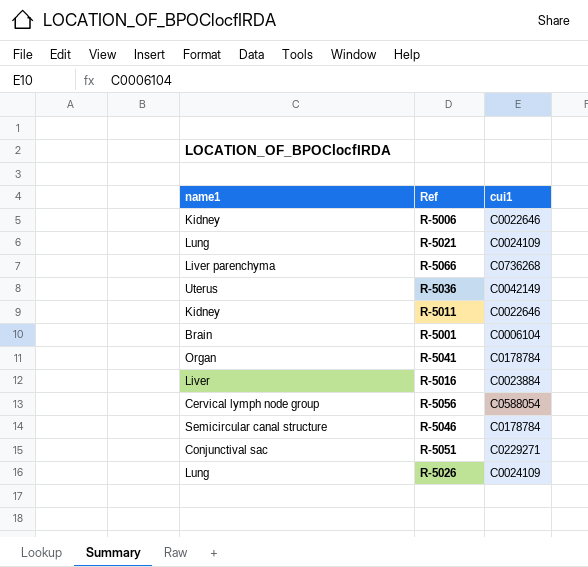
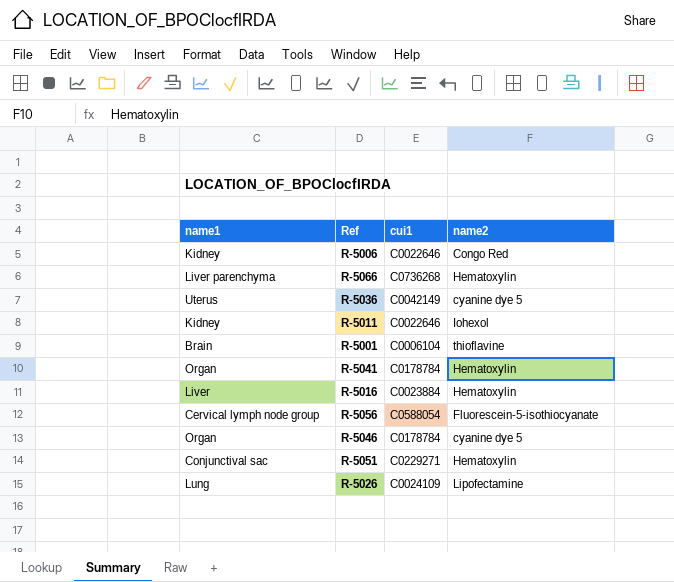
column name2 | position: none -> 4
row R-5021: Lung | C0024109 -> none
R-5046 | name1: Semicircular canal structure -> Organ

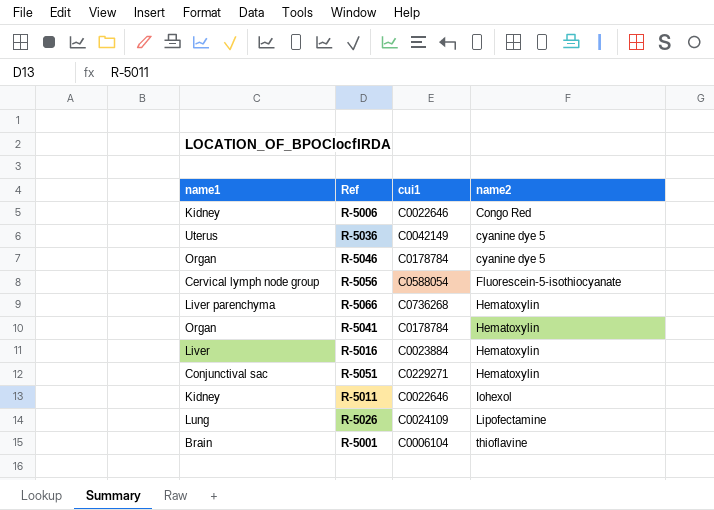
row order: none -> name2 ascending

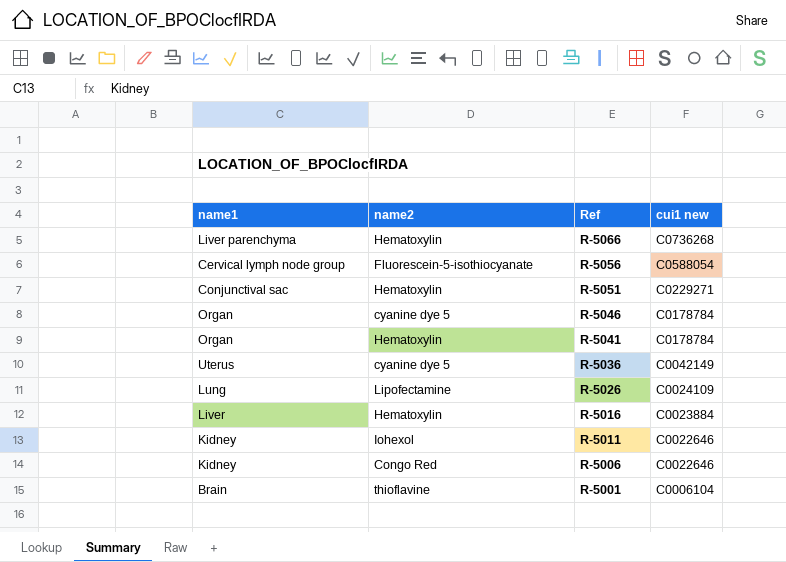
row order: name2 ascending -> Ref descending
column name2 | position: 4 -> 2
column name: cui1 -> cui1 new

